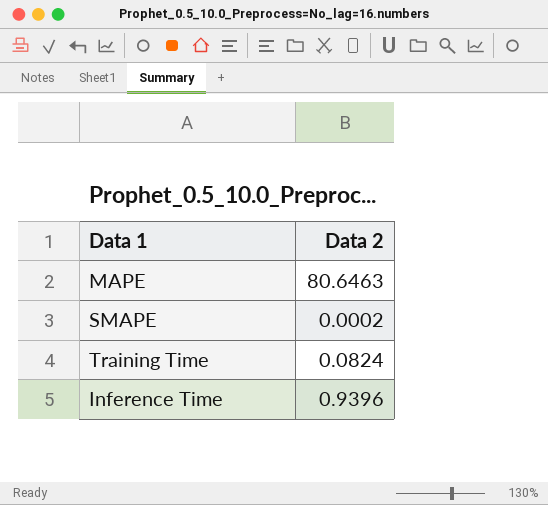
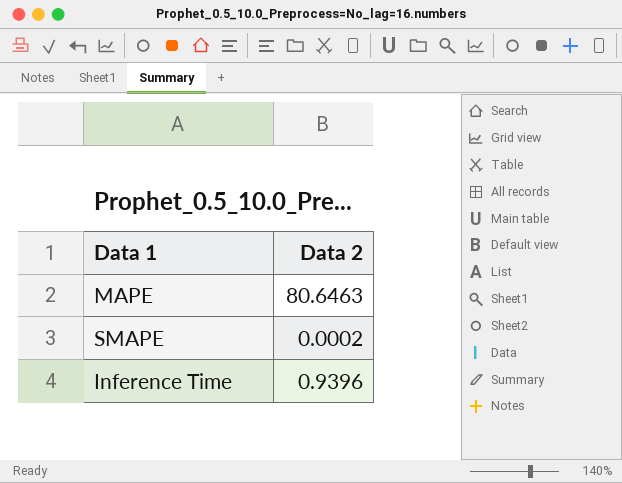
row Training Time: 0.0824 -> none

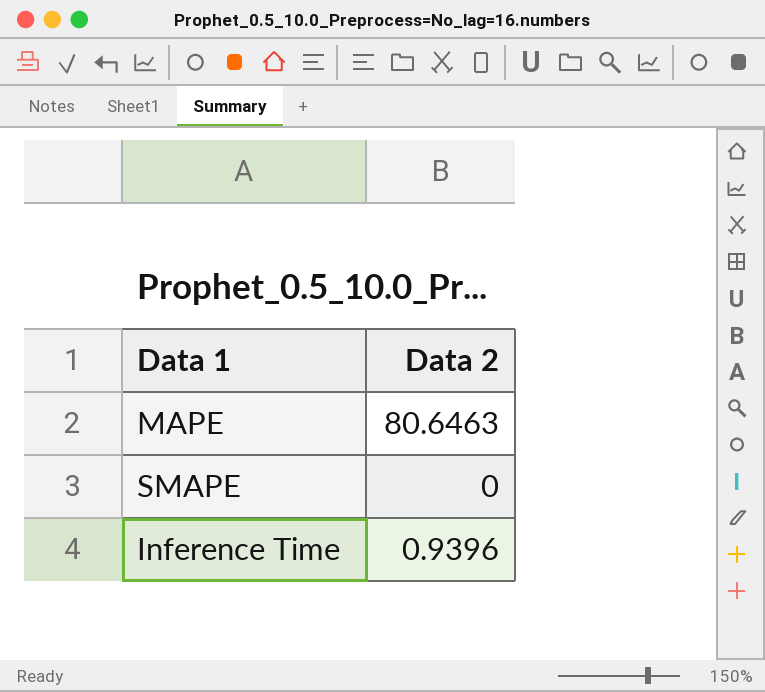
SMAPE | Data 2: 0.0002 -> 0

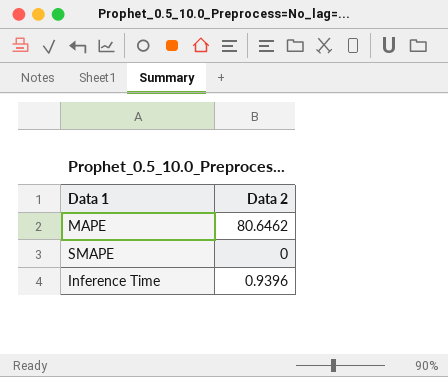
MAPE | Data 2: 80.6463 -> 80.6462

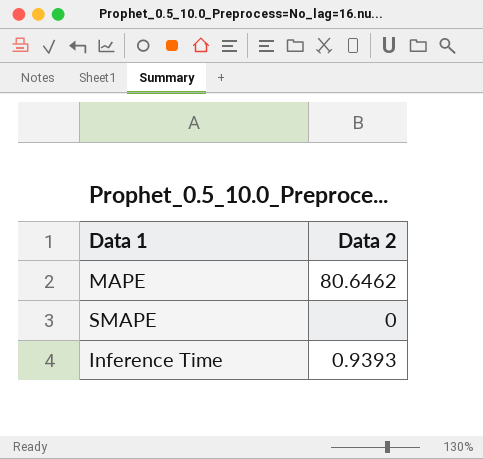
Inference Time | Data 2: 0.9396 -> 0.9393

